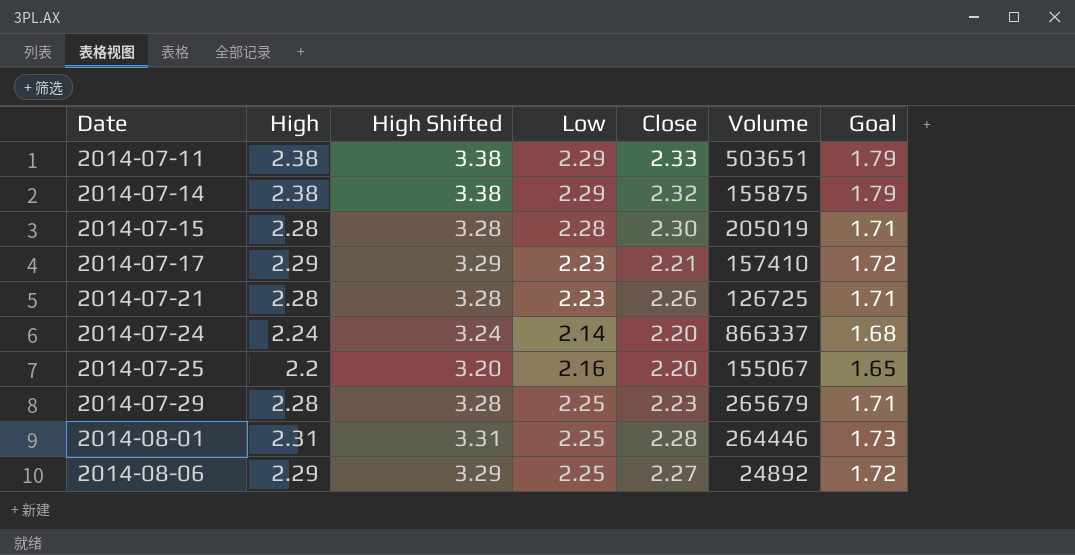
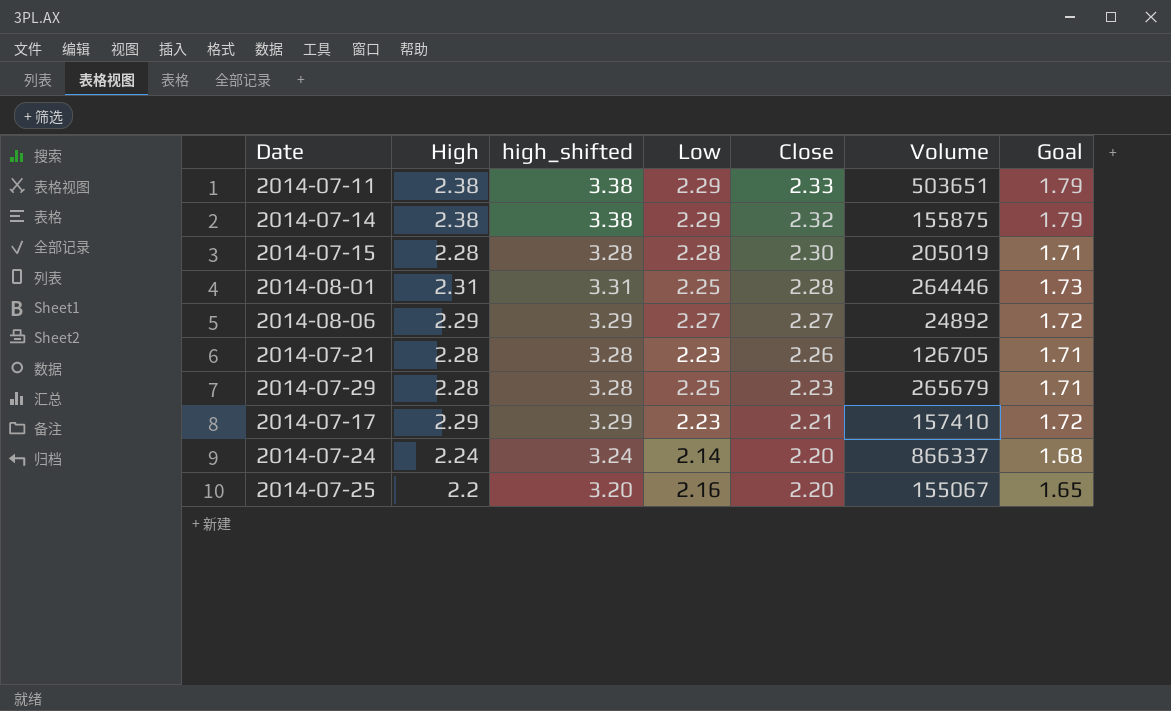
row order: Date ascending -> Close descending
column name: High Shifted -> high_shifted
2014-08-06 | Low: 2.25 -> 2.27
2014-07-21 | Volume: 126725 -> 126705

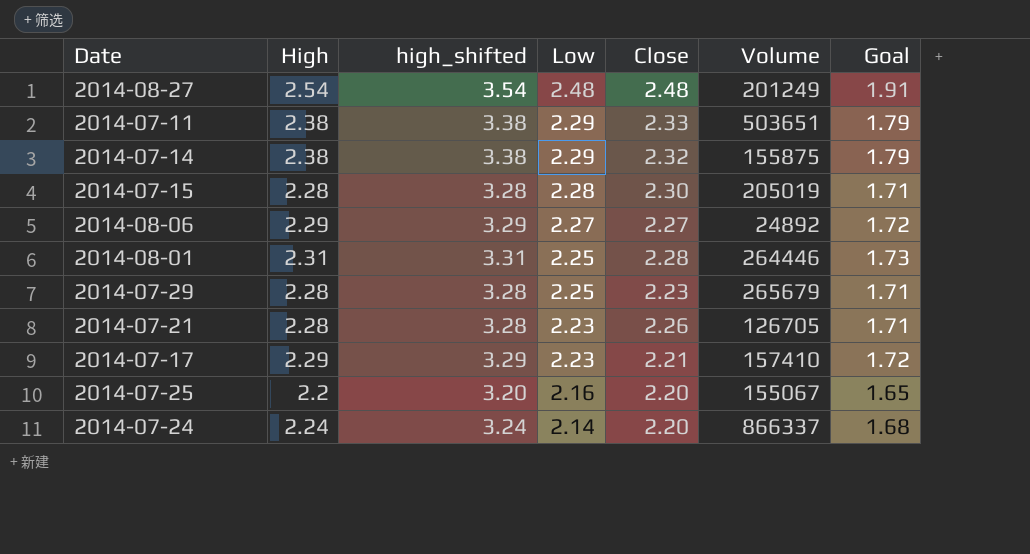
row order: Close descending -> Low descending
row 2014-08-27: none -> 2.54 | 3.54 | 2.48 | 2.48 | 201249 | 1.91

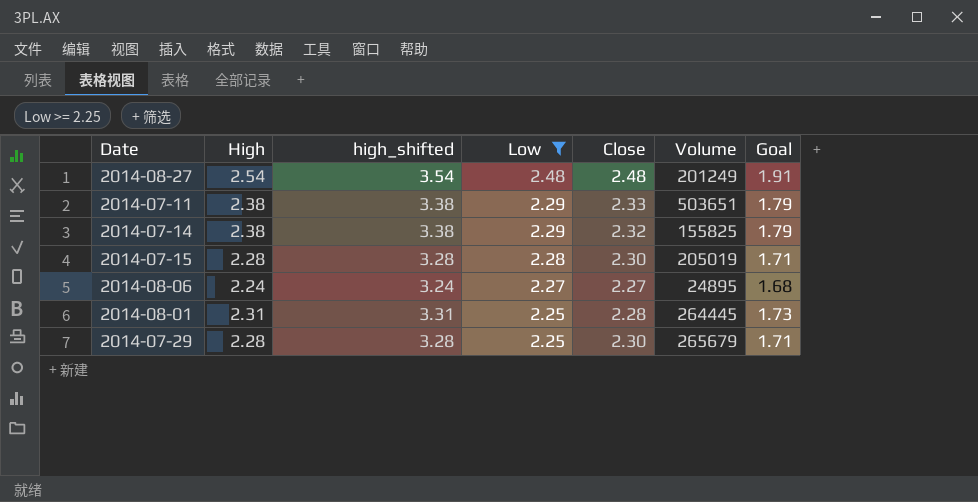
filter: none -> Low >= 2.25
2014-07-14 | Volume: 155875 -> 155825
2014-08-06 | High: 2.29 -> 2.24
2014-08-06 | high_shifted: 3.29 -> 3.24
2014-08-06 | Volume: 24892 -> 24895
2014-08-06 | Goal: 1.72 -> 1.68
2014-08-01 | Volume: 264446 -> 264445
2014-07-29 | Close: 2.23 -> 2.30

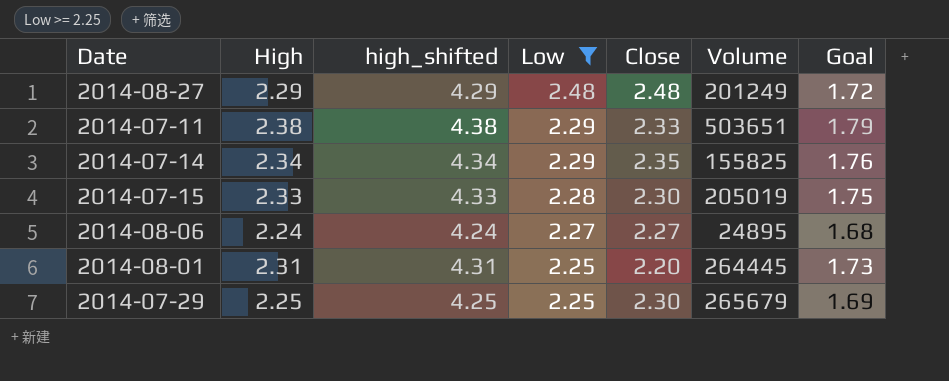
column high_shifted | formula: [High] + 1 -> [High] + 2
2014-08-27 | High: 2.54 -> 2.29
2014-08-27 | Goal: 1.91 -> 1.72
2014-07-14 | High: 2.38 -> 2.34
2014-07-14 | Close: 2.32 -> 2.35
2014-07-14 | Goal: 1.79 -> 1.76
2014-07-15 | High: 2.28 -> 2.33
2014-07-15 | Goal: 1.71 -> 1.75
2014-08-01 | Close: 2.28 -> 2.20
2014-07-29 | High: 2.28 -> 2.25
2014-07-29 | Goal: 1.71 -> 1.69

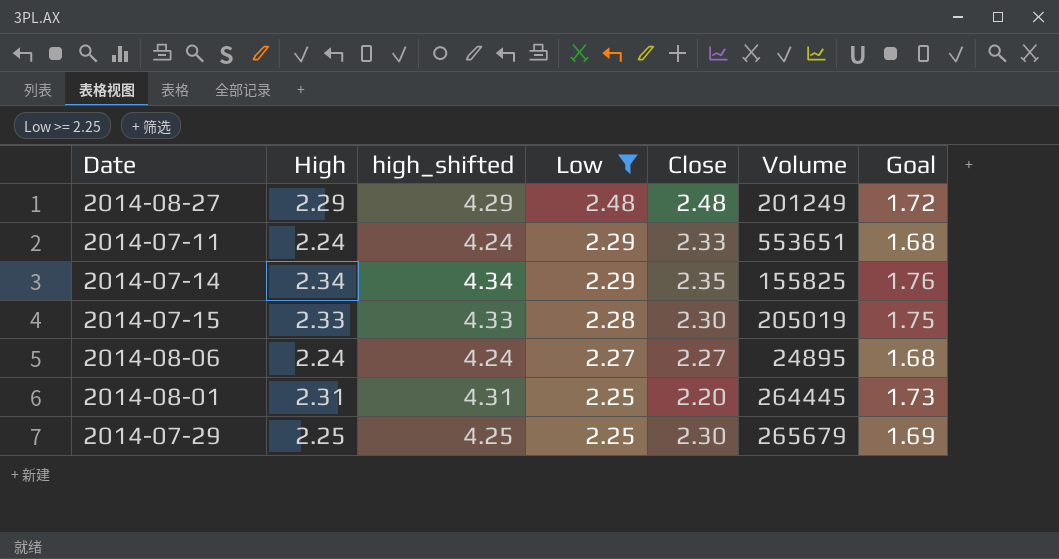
2014-07-11 | High: 2.38 -> 2.24
2014-07-11 | high_shifted: 4.38 -> 4.24
2014-07-11 | Volume: 503651 -> 553651
2014-07-11 | Goal: 1.79 -> 1.68

